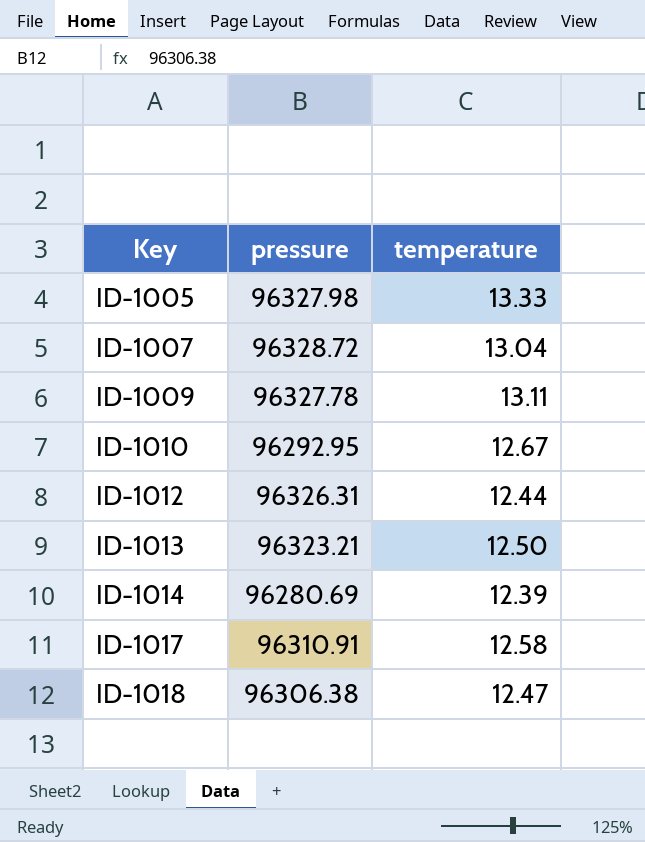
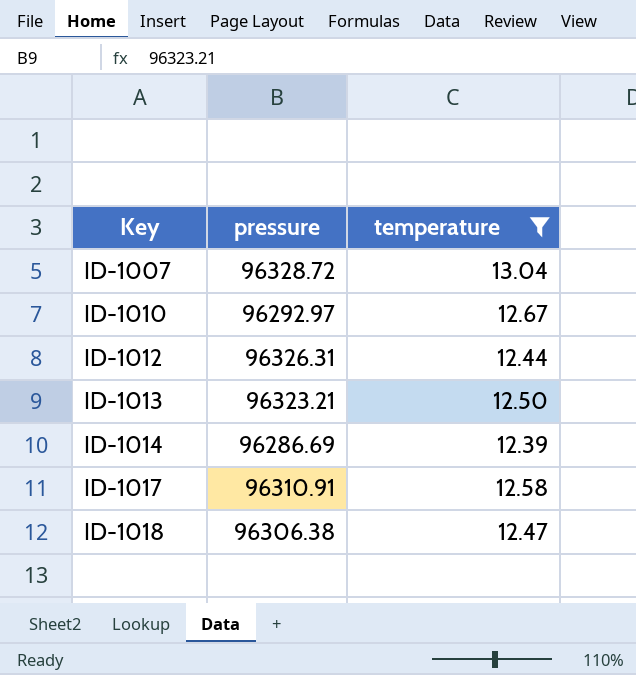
filter: none -> temperature <= 13.04
ID-1010 | pressure: 96292.95 -> 96292.97
ID-1014 | pressure: 96280.69 -> 96286.69

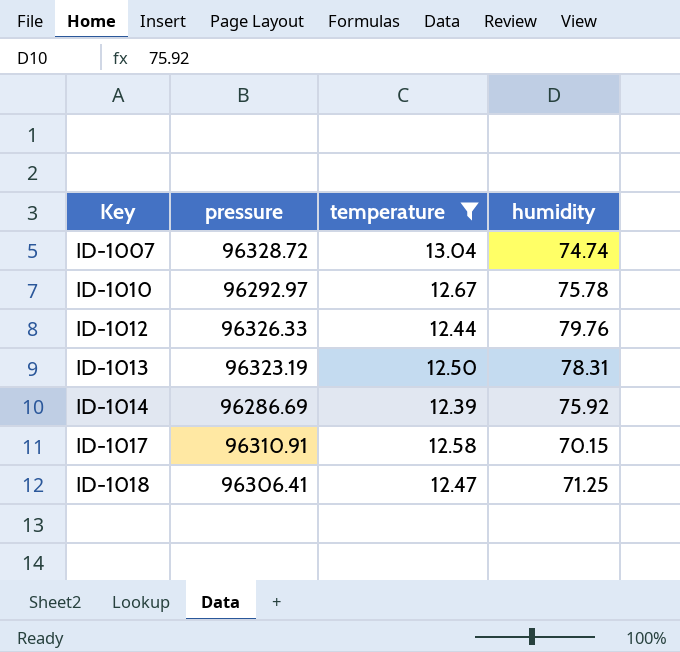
column humidity | position: none -> 4
ID-1012 | pressure: 96326.31 -> 96326.33
ID-1013 | pressure: 96323.21 -> 96323.19
ID-1018 | pressure: 96306.38 -> 96306.41

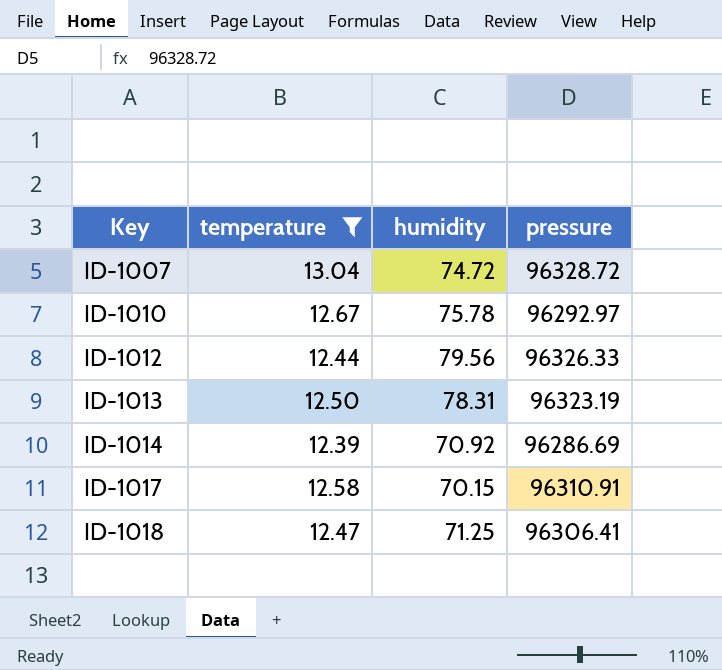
column pressure | position: 2 -> 4
ID-1007 | humidity: 74.74 -> 74.72
ID-1012 | humidity: 79.76 -> 79.56
ID-1014 | humidity: 75.92 -> 70.92

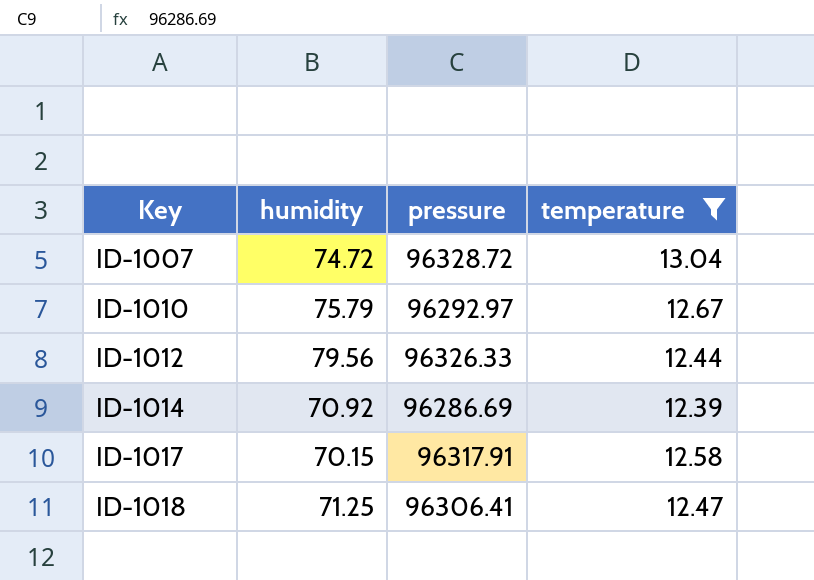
column temperature | position: 2 -> 4
row ID-1013: 12.50 | 78.31 | 96323.19 -> none
ID-1010 | humidity: 75.78 -> 75.79
ID-1017 | pressure: 96310.91 -> 96317.91

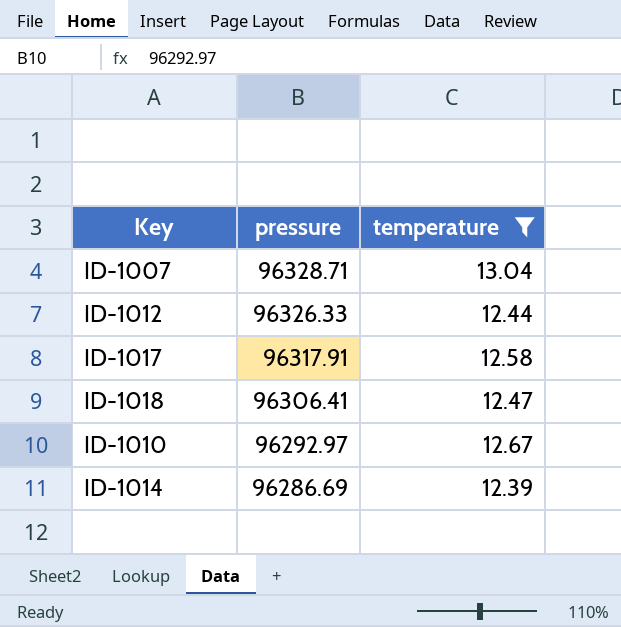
row order: Key ascending -> pressure descending
column humidity | position: 2 -> none
ID-1007 | pressure: 96328.72 -> 96328.71

